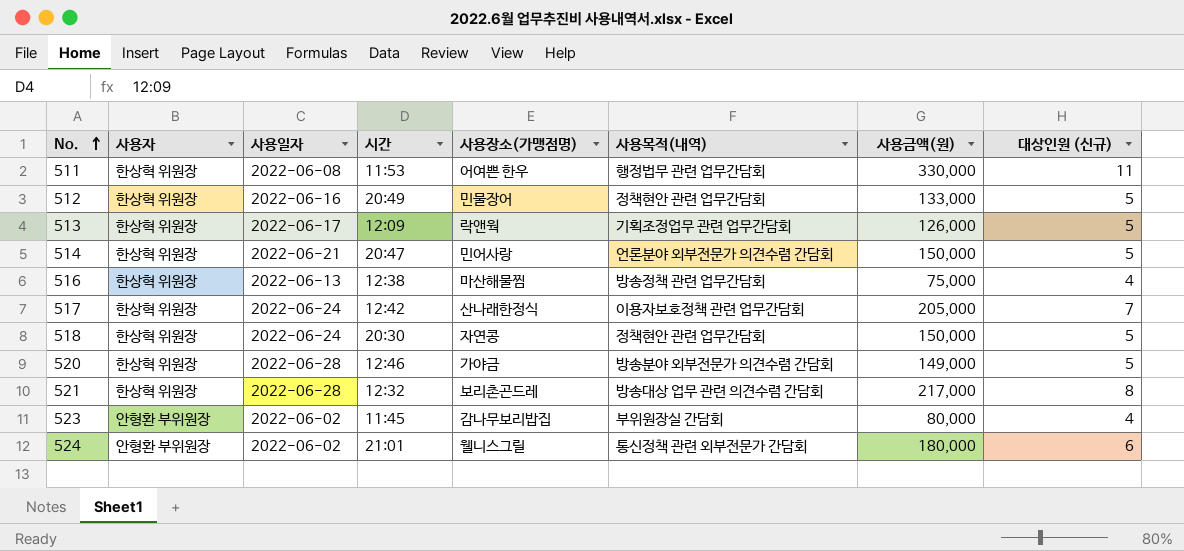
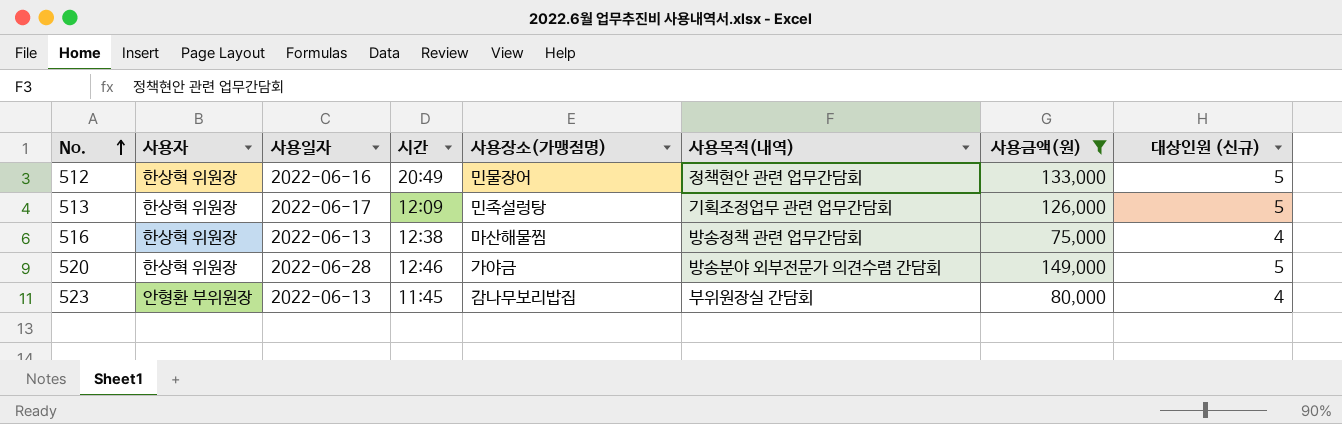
filter: none -> 사용금액(원) <= 149,000
513 | 사용장소(가맹점명): 락앤웍 -> 민족설렁탕
523 | 사용일자: 2022-06-02 -> 2022-06-13

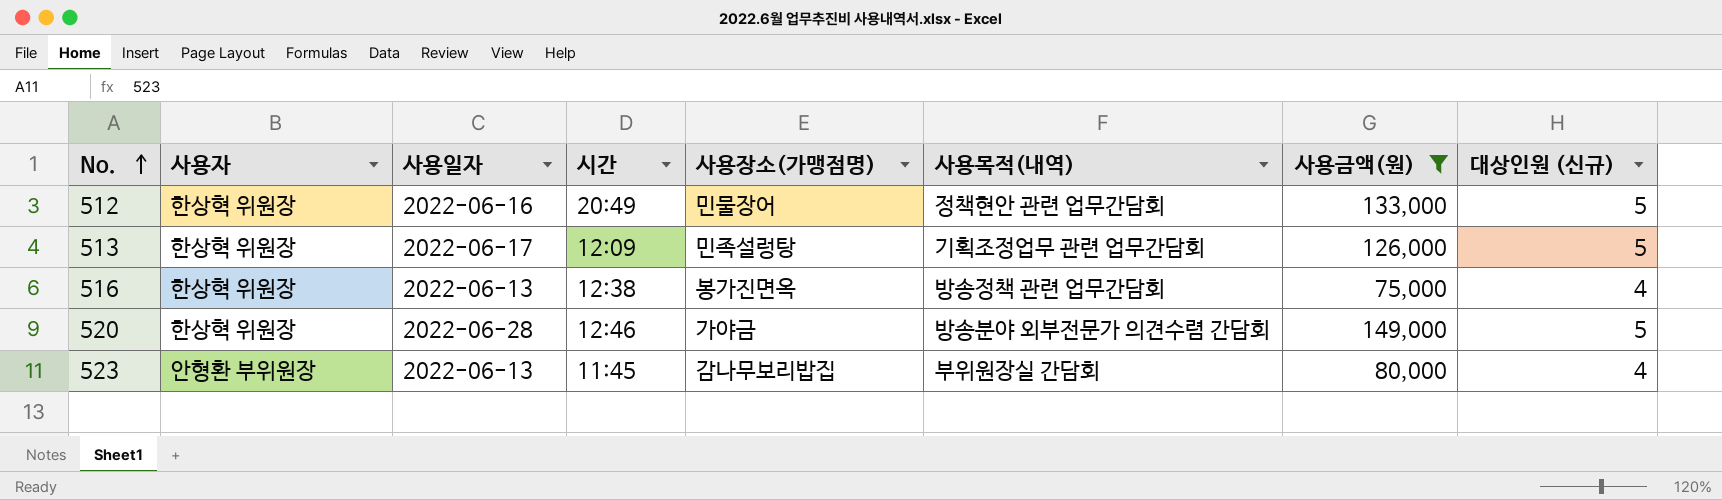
516 | 사용장소(가맹점명): 마산해물찜 -> 봉가진면옥

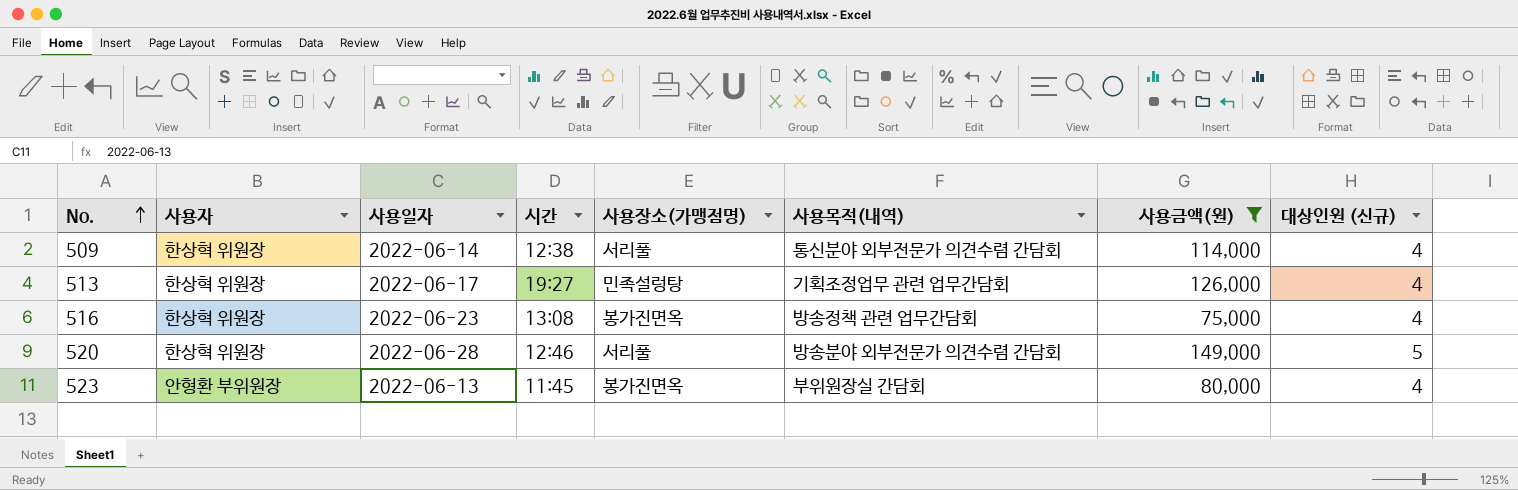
row 512: 한상혁 위원장 | 2022-06-16 | 20:49 | 민물장어 | 정책현안 관련 업무간담회 | 133,000 | 5 -> none
row 509: none -> 한상혁 위원장 | 2022-06-14 | 12:38 | 서리풀 | 통신분야 외부전문가 의견수렴 간담회 | 114,000 | 4
513 | 시간: 12:09 -> 19:27
513 | 대상인원 (신규): 5 -> 4
516 | 사용일자: 2022-06-13 -> 2022-06-23
516 | 시간: 12:38 -> 13:08
520 | 사용장소(가맹점명): 가야금 -> 서리풀
523 | 사용장소(가맹점명): 감나무보리밥집 -> 봉가진면옥

